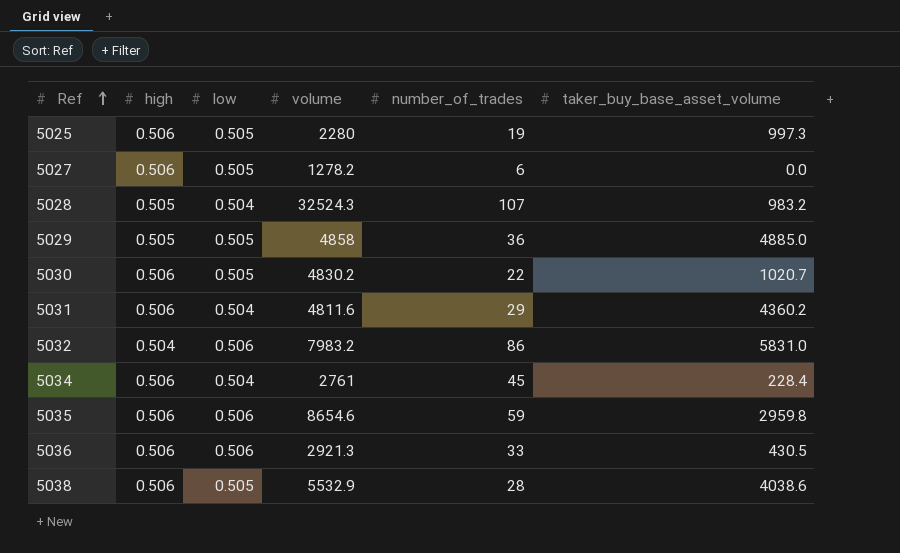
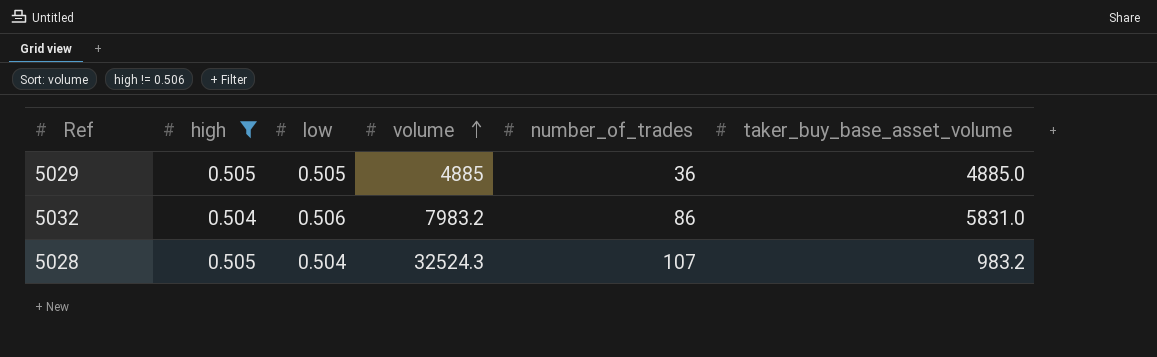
filter: none -> high != 0.506
row order: Ref ascending -> volume ascending
5029 | volume: 4858 -> 4885

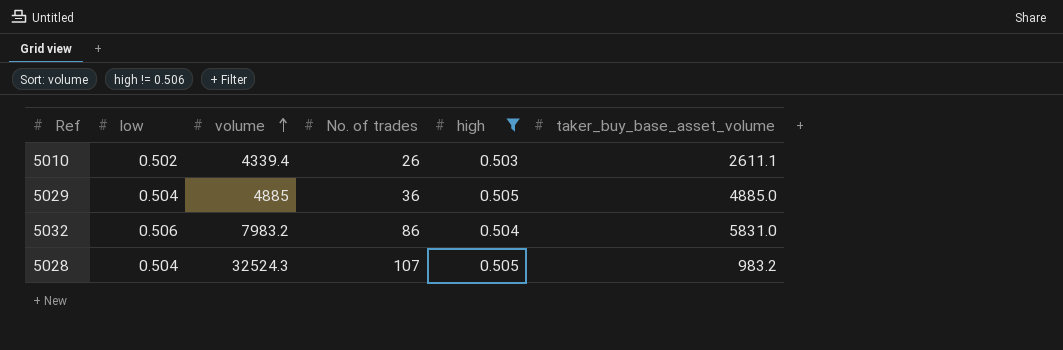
column name: number_of_trades -> No. of trades
column high | position: 2 -> 5
row 5010: none -> 0.502 | 4339.4 | 26 | 0.503 | 2611.1
5029 | low: 0.505 -> 0.504

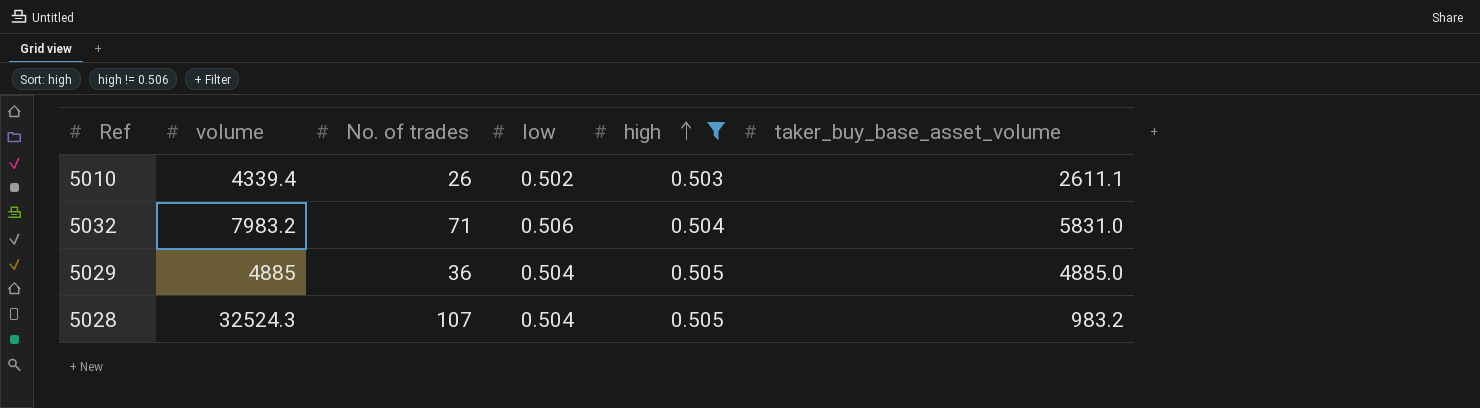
row order: volume ascending -> high ascending
column low | position: 2 -> 4
5032 | No. of trades: 86 -> 71

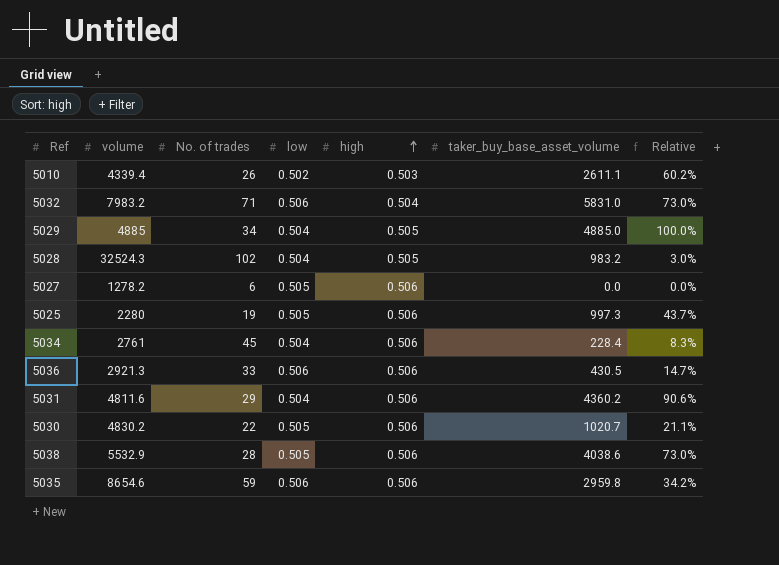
filter: high != 0.506 -> none
column Relative | formula: none -> [taker_buy_base_asset_volume] / [volume]
5029 | No. of trades: 36 -> 34
5028 | No. of trades: 107 -> 102

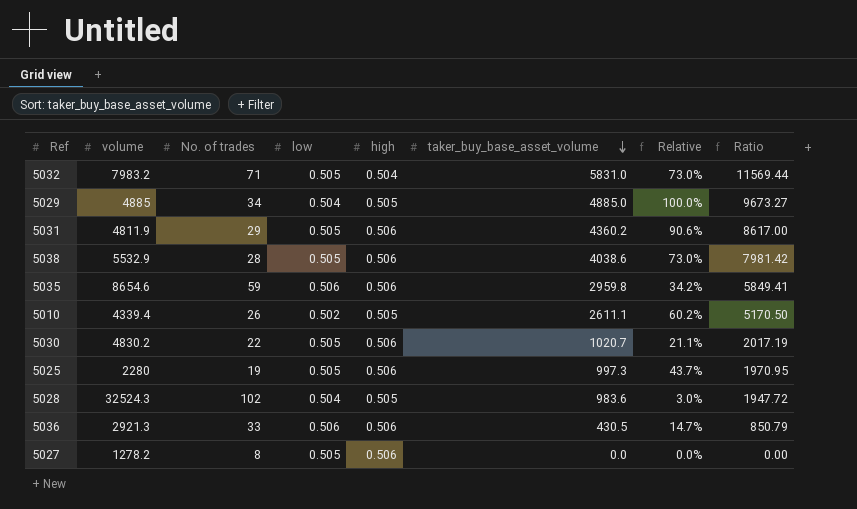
row order: high ascending -> taker_buy_base_asset_volume descending
column Ratio | formula: none -> [taker_buy_base_asset_volume] / [high]
row 5034: 2761 | 45 | 0.504 | 0.506 | 228.4 | 8.3% -> none
5032 | low: 0.506 -> 0.505
5031 | volume: 4811.6 -> 4811.9
5031 | low: 0.504 -> 0.505
5010 | high: 0.503 -> 0.505
5028 | taker_buy_base_asset_volume: 983.2 -> 983.6
5027 | No. of trades: 6 -> 8

